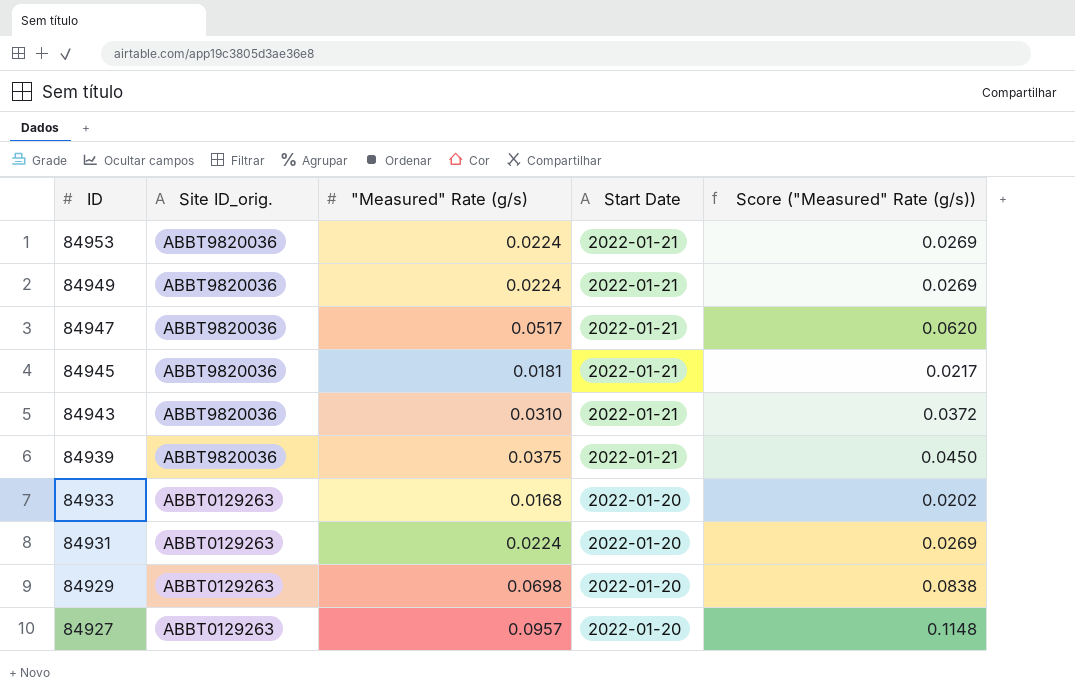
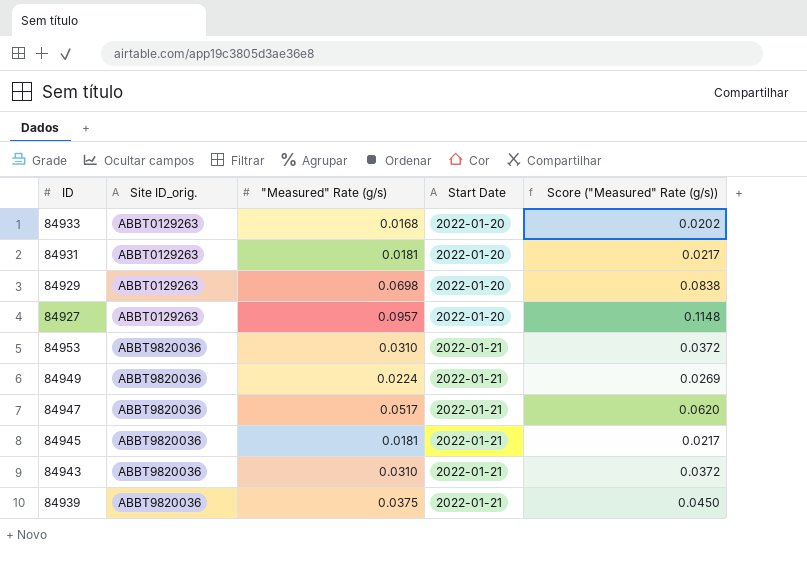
row order: ID descending -> Site ID_orig. ascending
84931 | "Measured" Rate (g/s): 0.0224 -> 0.0181
84931 | Score ("Measured" Rate (g/s)): 0.0269 -> 0.0217
84953 | "Measured" Rate (g/s): 0.0224 -> 0.0310
84953 | Score ("Measured" Rate (g/s)): 0.0269 -> 0.0372

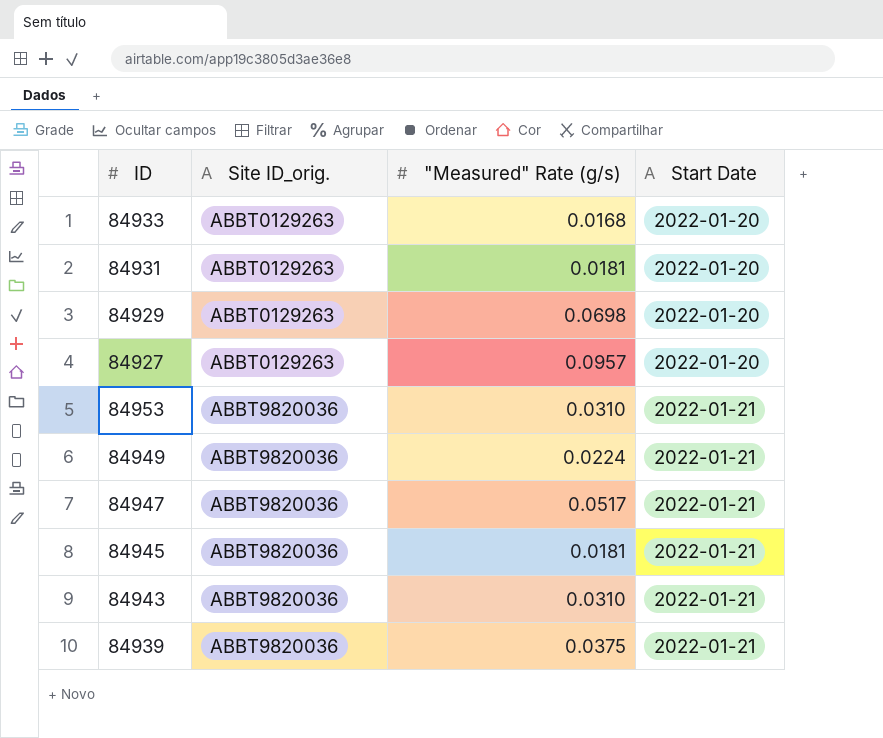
column Score ("Measured" Rate (g/s)) | formula: ["Measured" Rate (g/s)] * 1.2 -> none

